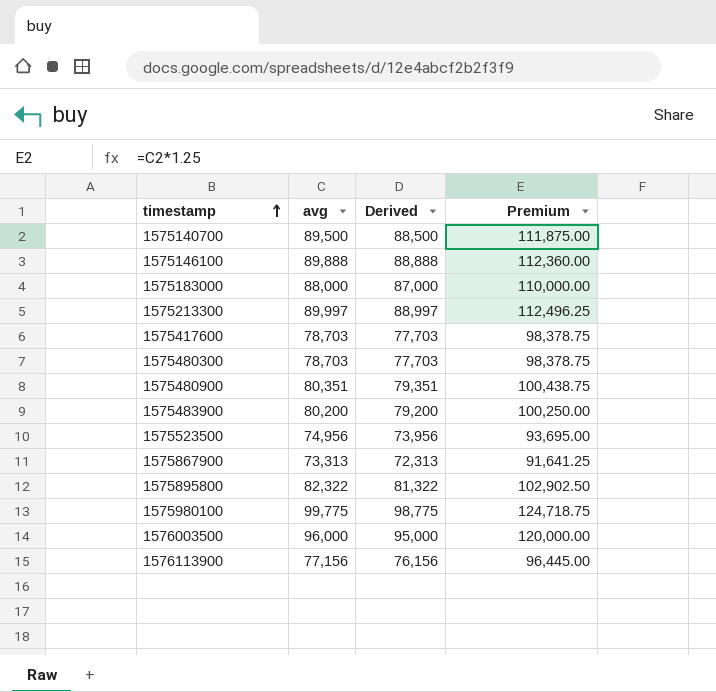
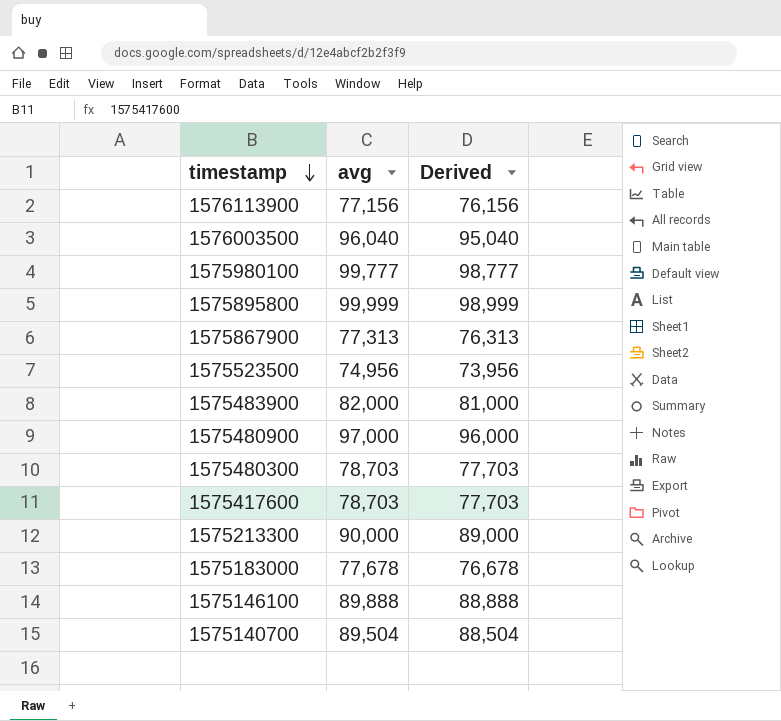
row order: timestamp ascending -> timestamp descending
column Premium | formula: [avg] * 1.25 -> none
1576003500 | avg: 96,000 -> 96,040
1576003500 | Derived: 95,000 -> 95,040
1575980100 | avg: 99,775 -> 99,777
1575980100 | Derived: 98,775 -> 98,777
1575895800 | avg: 82,322 -> 99,999
1575895800 | Derived: 81,322 -> 98,999
1575867900 | avg: 73,313 -> 77,313
1575867900 | Derived: 72,313 -> 76,313
1575483900 | avg: 80,200 -> 82,000
1575483900 | Derived: 79,200 -> 81,000
1575480900 | avg: 80,351 -> 97,000
1575480900 | Derived: 79,351 -> 96,000
1575213300 | avg: 89,997 -> 90,000
1575213300 | Derived: 88,997 -> 89,000
1575183000 | avg: 88,000 -> 77,678
1575183000 | Derived: 87,000 -> 76,678
1575140700 | avg: 89,500 -> 89,504
1575140700 | Derived: 88,500 -> 88,504

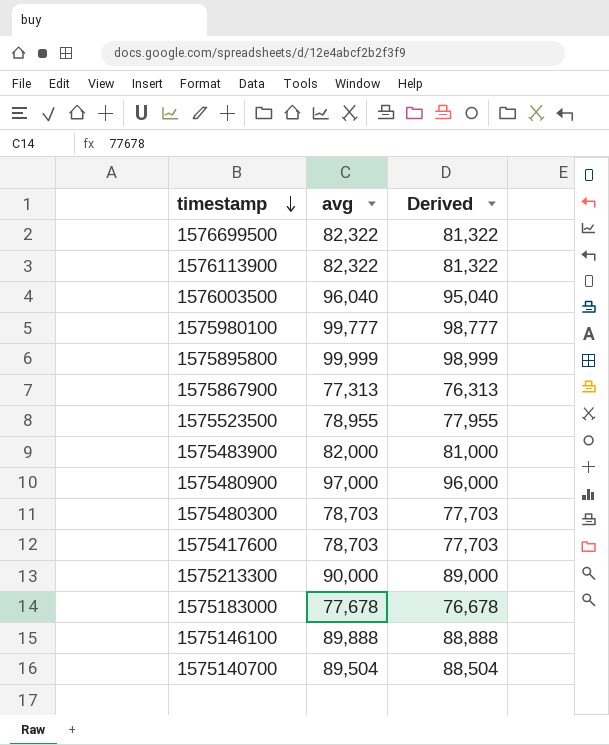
row 1576699500: none -> 82,322 | 81,322
1576113900 | avg: 77,156 -> 82,322
1576113900 | Derived: 76,156 -> 81,322
1575523500 | avg: 74,956 -> 78,955
1575523500 | Derived: 73,956 -> 77,955

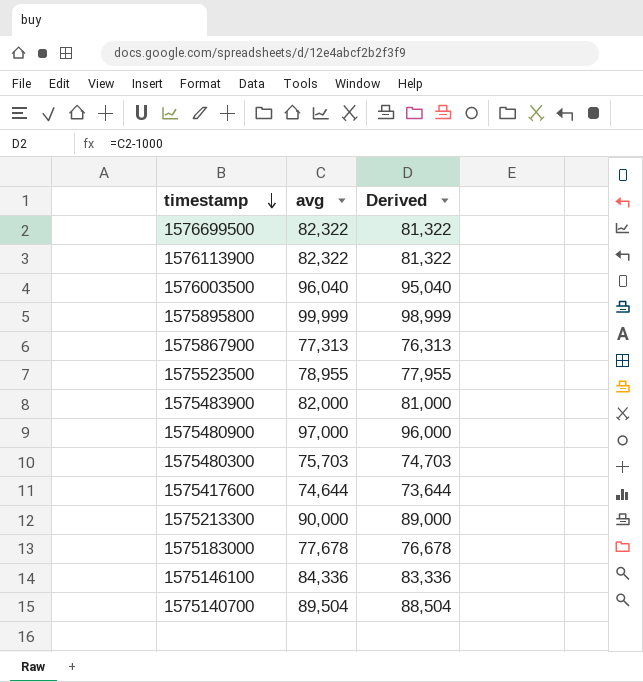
row 1575980100: 99,777 | 98,777 -> none
1575480300 | avg: 78,703 -> 75,703
1575480300 | Derived: 77,703 -> 74,703
1575417600 | avg: 78,703 -> 74,644
1575417600 | Derived: 77,703 -> 73,644
1575146100 | avg: 89,888 -> 84,336
1575146100 | Derived: 88,888 -> 83,336

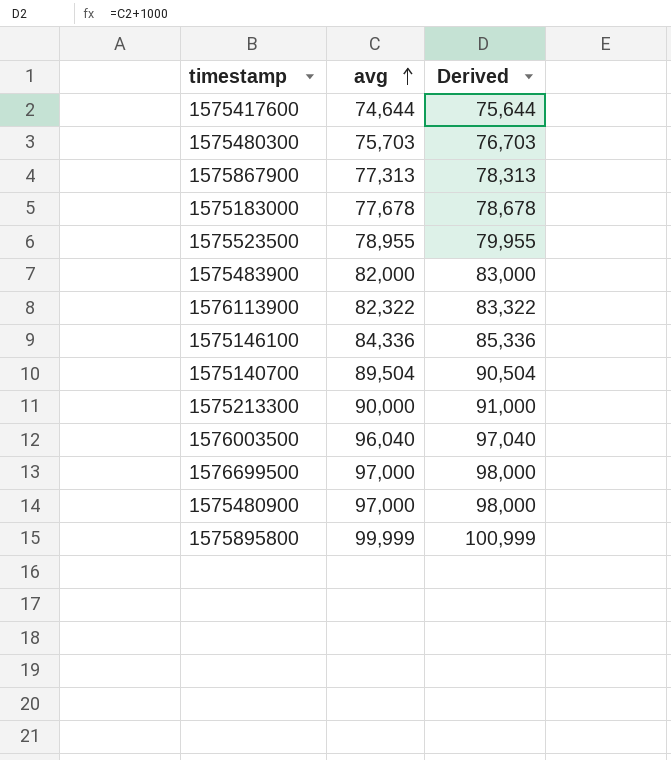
row order: timestamp descending -> avg ascending
column Derived | formula: [avg] - 1000 -> [avg] + 1000
1576699500 | avg: 82,322 -> 97,000

